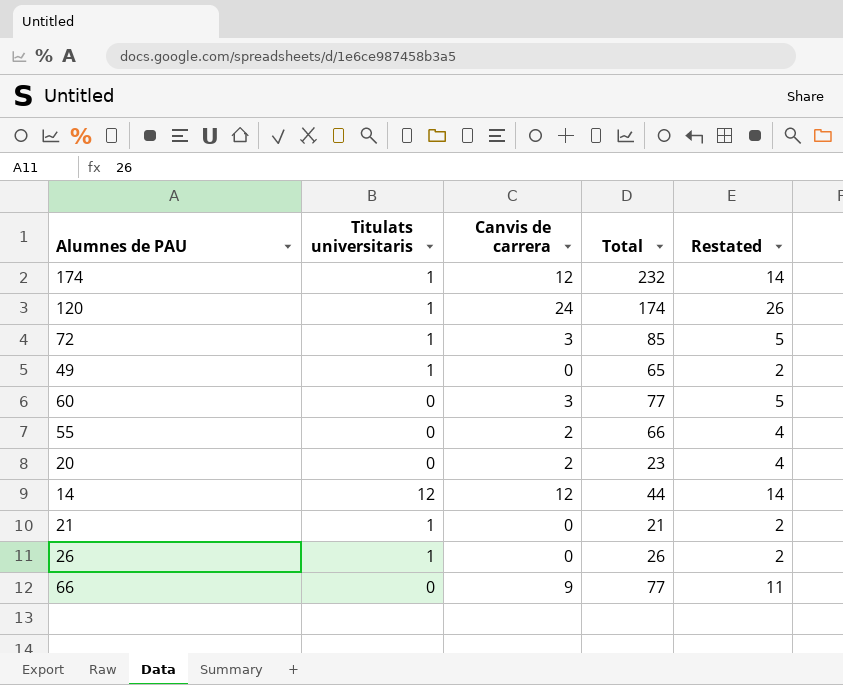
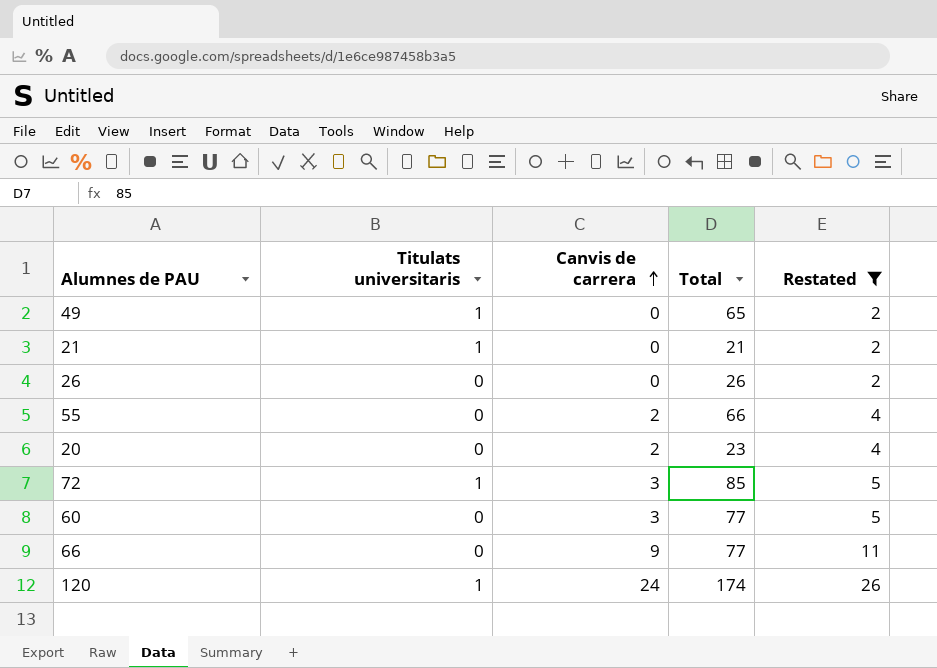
filter: none -> Restated != 14
row order: none -> Canvis de carrera ascending
26 | Titulats universitaris: 1 -> 0

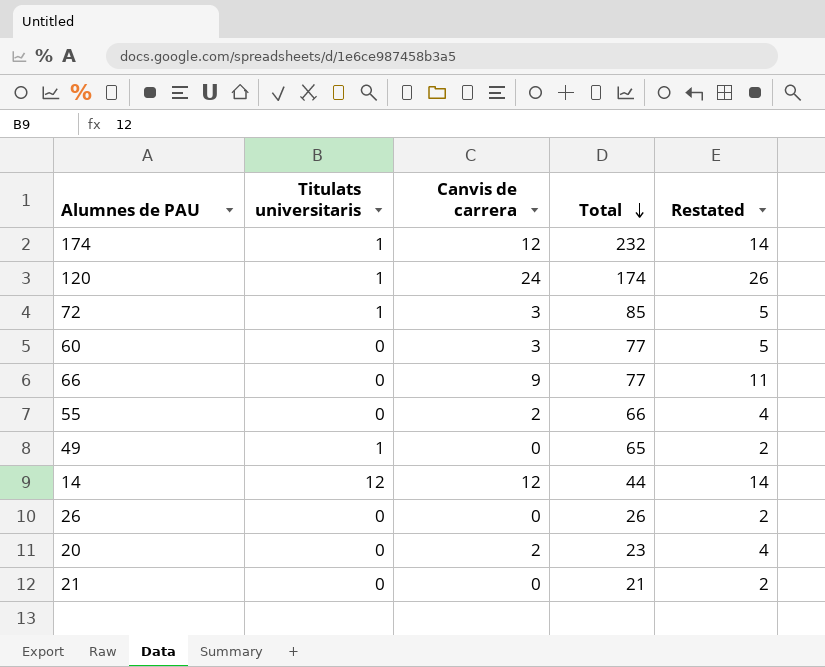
filter: Restated != 14 -> none
row order: Canvis de carrera ascending -> Total descending
21 | Titulats universitaris: 1 -> 0

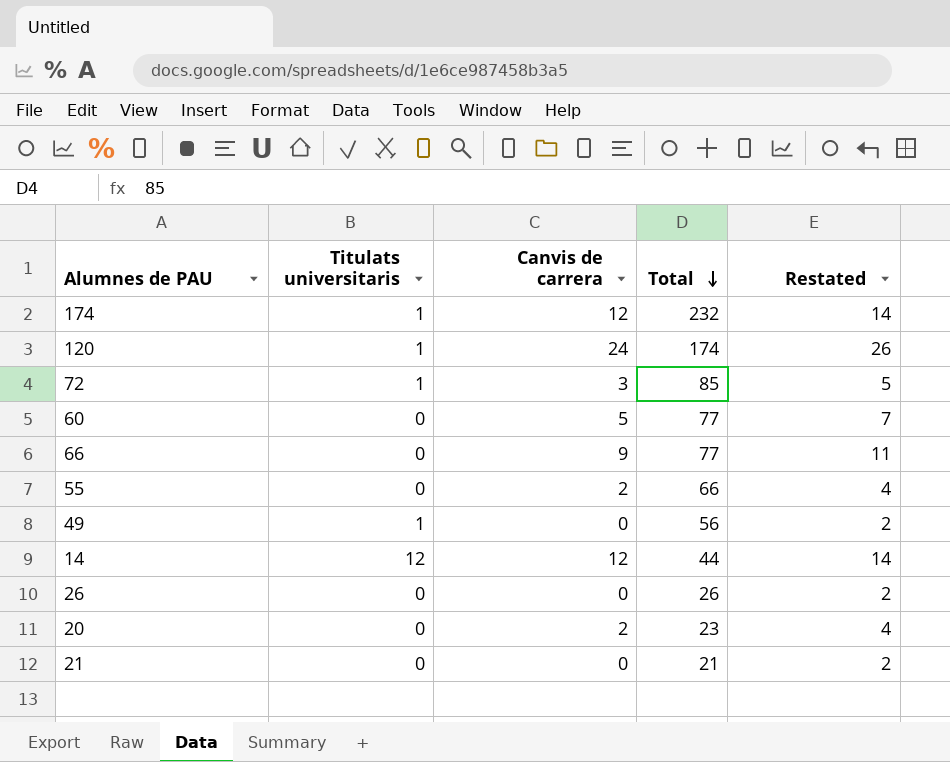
60 | Canvis de carrera: 3 -> 5
60 | Restated: 5 -> 7
49 | Total: 65 -> 56

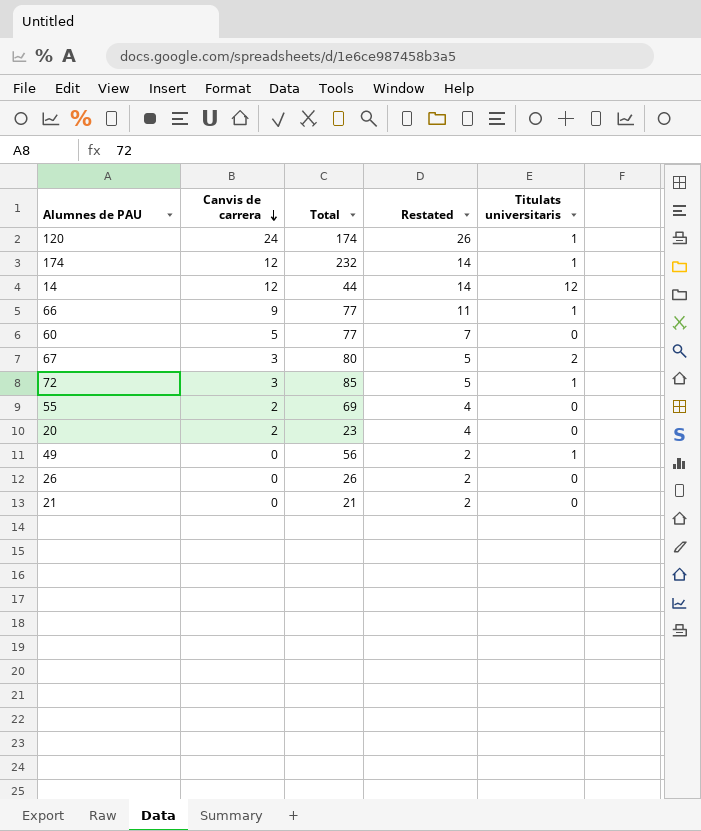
row order: Total descending -> Canvis de carrera descending
column Titulats universitaris | position: 2 -> 5
66 | Titulats universitaris: 0 -> 1
row 67: none -> 3 | 80 | 5 | 2
55 | Total: 66 -> 69

